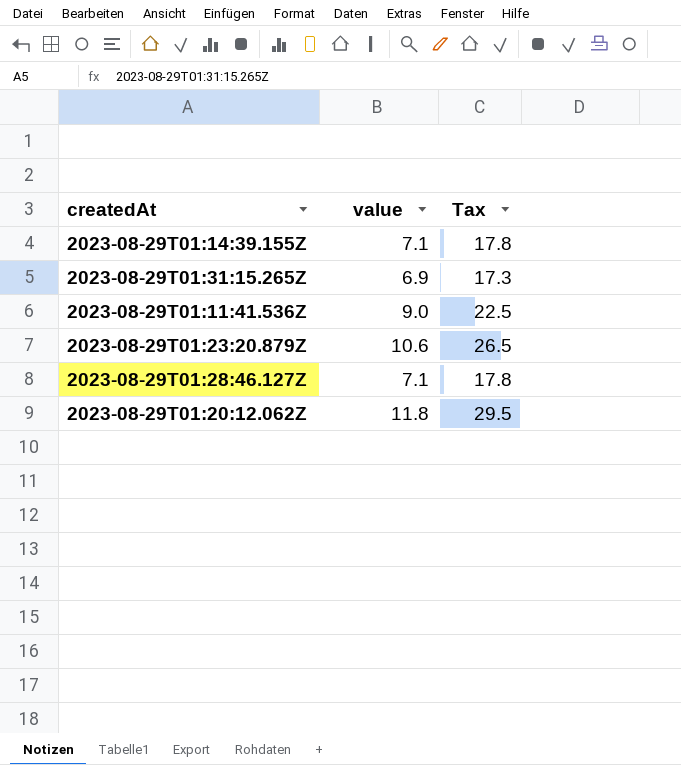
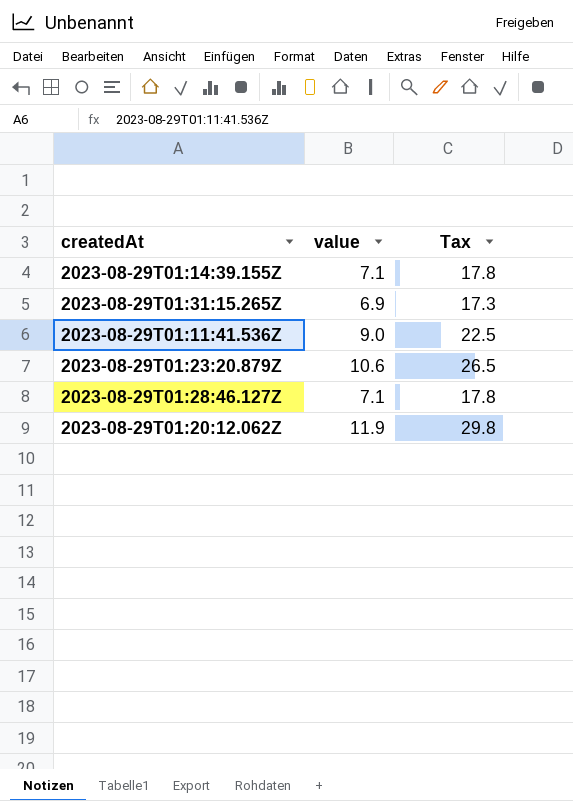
2023-08-29T01:20:12.062Z | value: 11.8 -> 11.9
2023-08-29T01:20:12.062Z | Tax: 29.5 -> 29.8

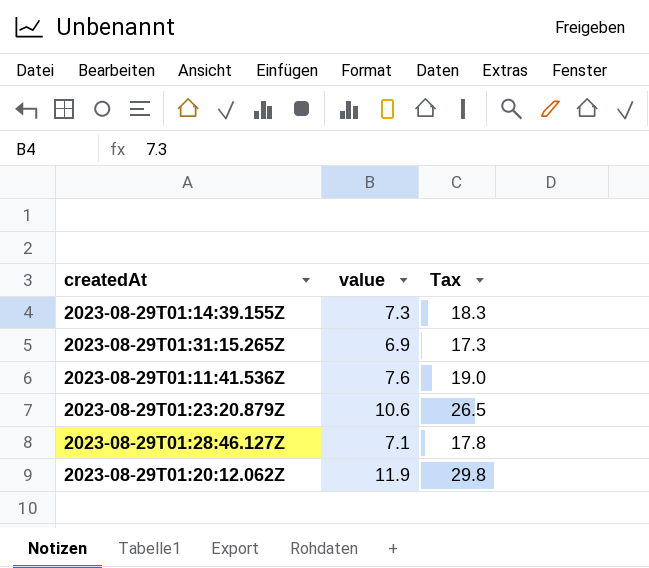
2023-08-29T01:14:39.155Z | value: 7.1 -> 7.3
2023-08-29T01:14:39.155Z | Tax: 17.8 -> 18.3
2023-08-29T01:11:41.536Z | value: 9.0 -> 7.6
2023-08-29T01:11:41.536Z | Tax: 22.5 -> 19.0

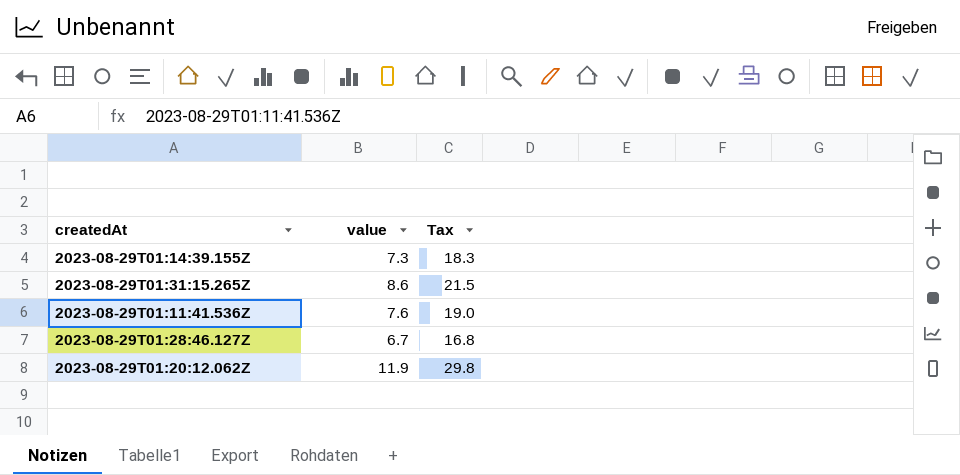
row 2023-08-29T01:23:20.879Z: 10.6 | 26.5 -> none
2023-08-29T01:31:15.265Z | value: 6.9 -> 8.6
2023-08-29T01:31:15.265Z | Tax: 17.3 -> 21.5
2023-08-29T01:28:46.127Z | value: 7.1 -> 6.7
2023-08-29T01:28:46.127Z | Tax: 17.8 -> 16.8

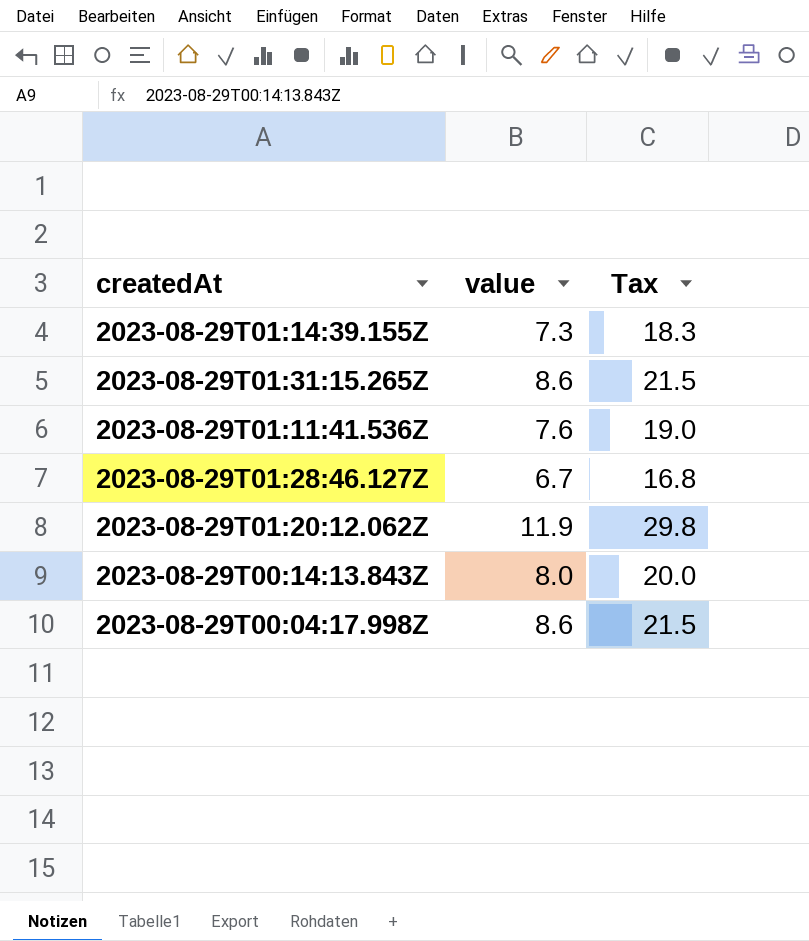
row 2023-08-29T00:14:13.843Z: none -> 8.0 | 20.0
row 2023-08-29T00:04:17.998Z: none -> 8.6 | 21.5

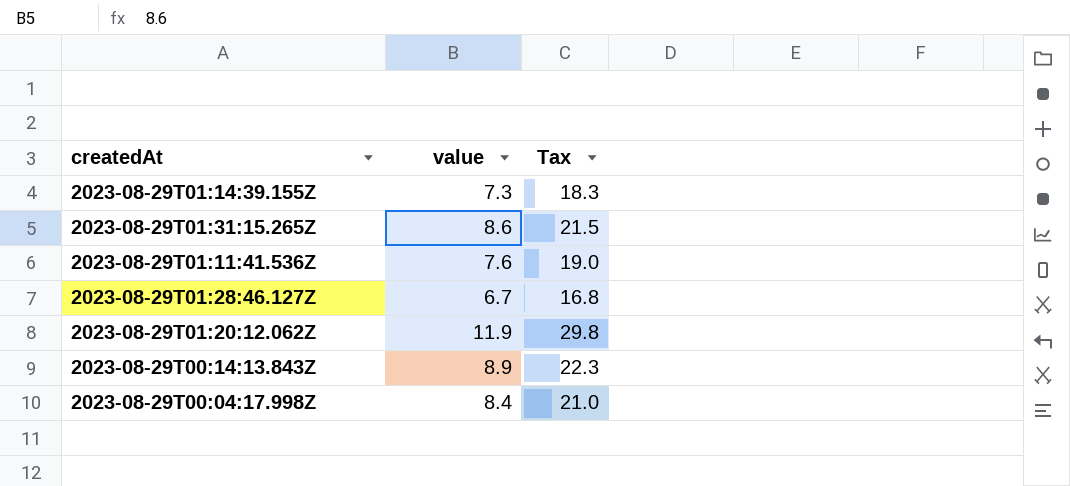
2023-08-29T00:14:13.843Z | value: 8.0 -> 8.9
2023-08-29T00:14:13.843Z | Tax: 20.0 -> 22.3
2023-08-29T00:04:17.998Z | value: 8.6 -> 8.4
2023-08-29T00:04:17.998Z | Tax: 21.5 -> 21.0

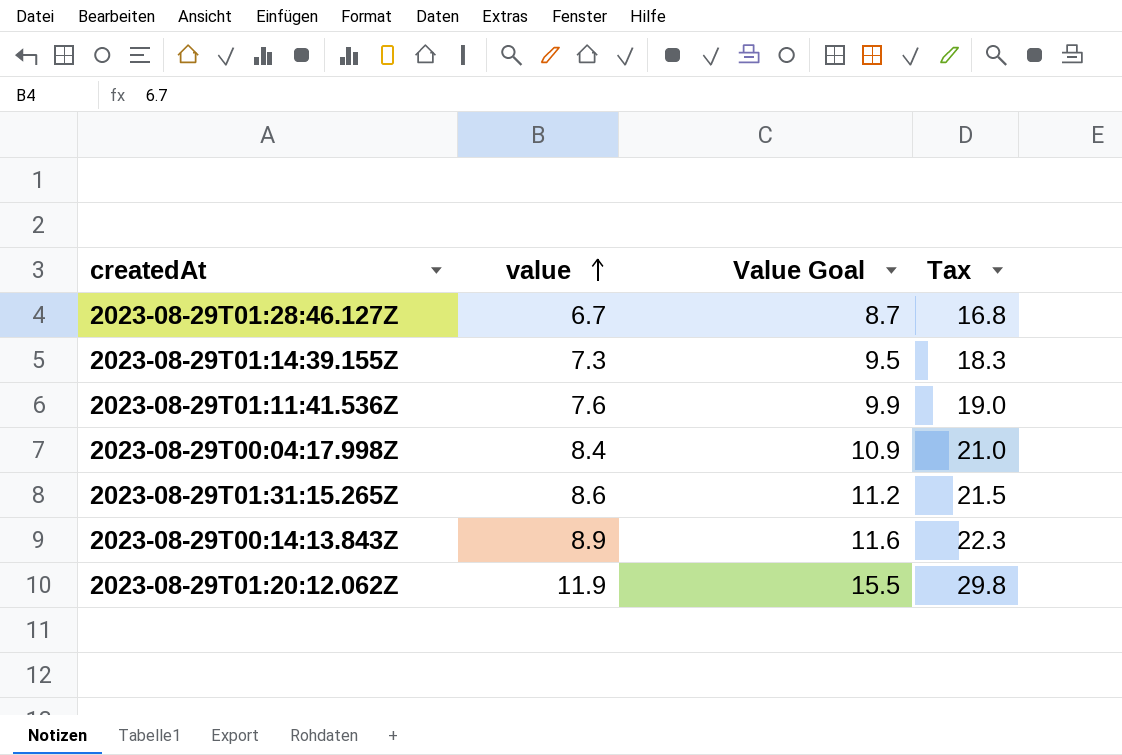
row order: none -> value ascending
column Value Goal | formula: none -> [value] * 1.3

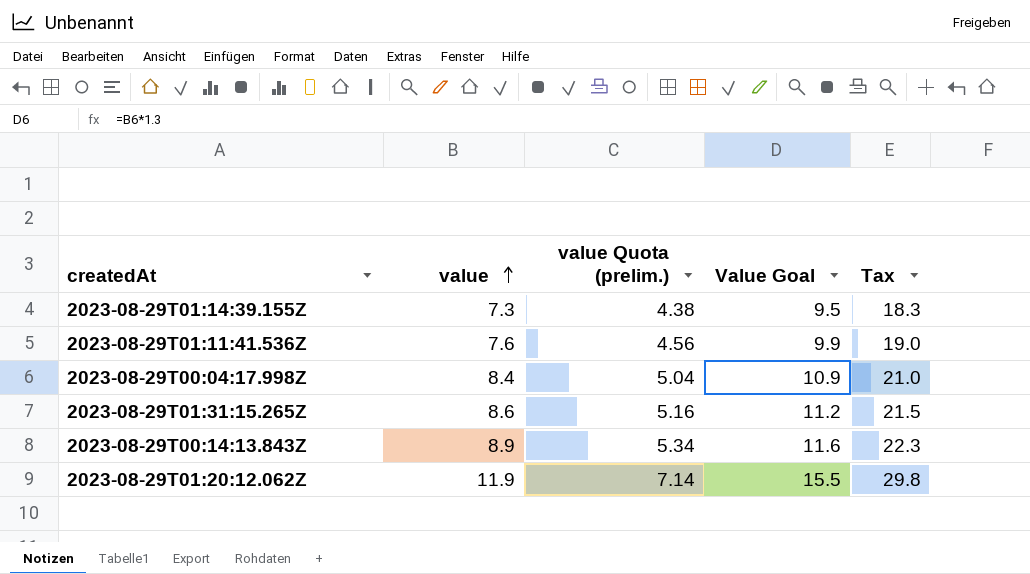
column value Quota (prelim.) | formula: none -> [value] * 0.6
row 2023-08-29T01:28:46.127Z: 6.7 | 8.7 | 16.8 -> none

